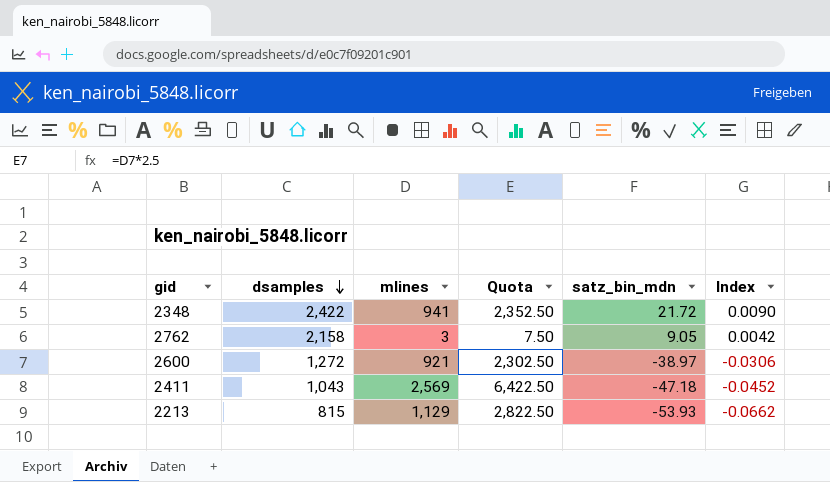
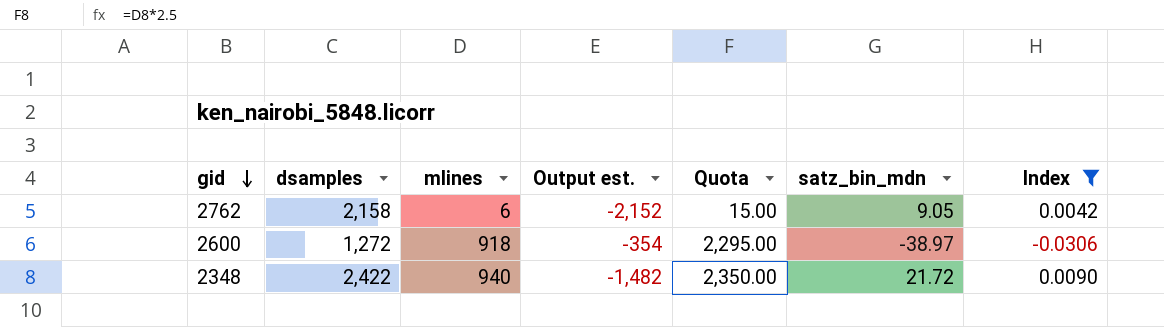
filter: none -> Index >= -0.0306
row order: dsamples descending -> gid descending
column Output est. | formula: none -> [mlines] - [dsamples]
2762 | mlines: 3 -> 6
2762 | Quota: 7.50 -> 15.00
2600 | mlines: 921 -> 918
2600 | Quota: 2,302.50 -> 2,295.00
2348 | mlines: 941 -> 940
2348 | Quota: 2,352.50 -> 2,350.00

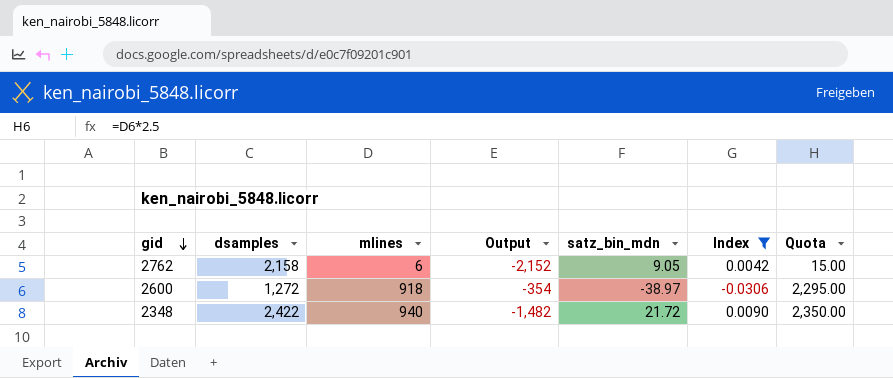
column name: Output est. -> Output
column Quota | position: 5 -> 7

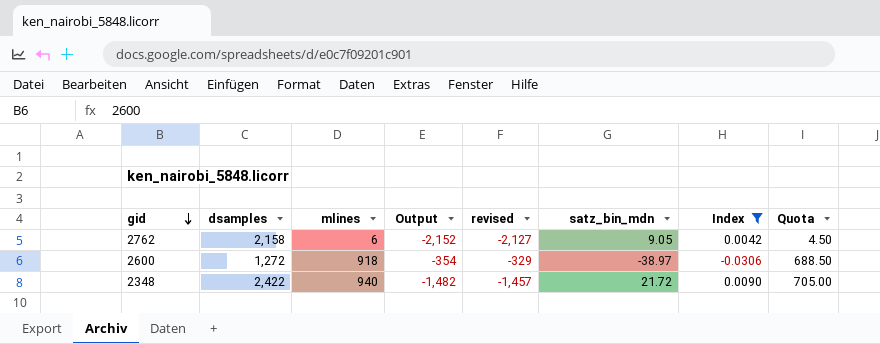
column revised | formula: none -> [Output] + 25
column Quota | formula: [mlines] * 2.5 -> [mlines] * 0.75

